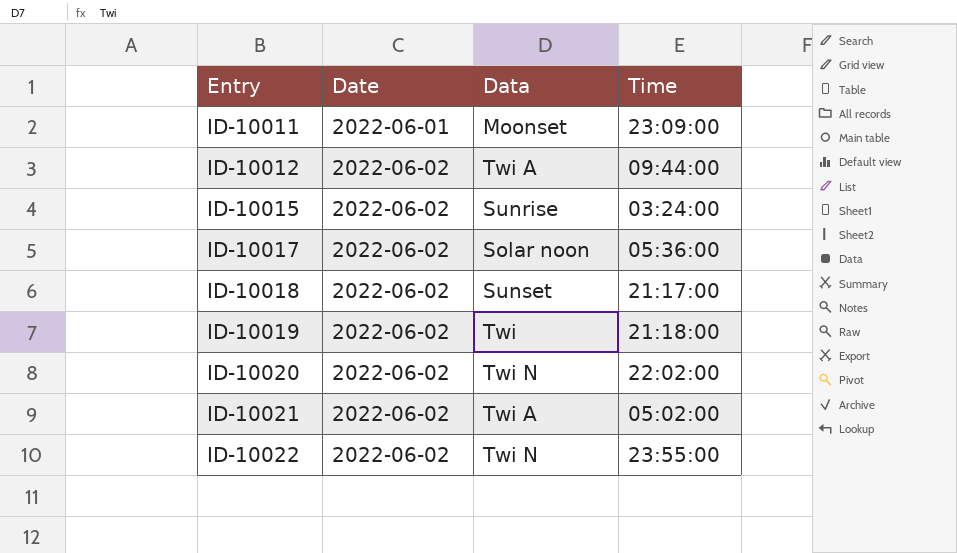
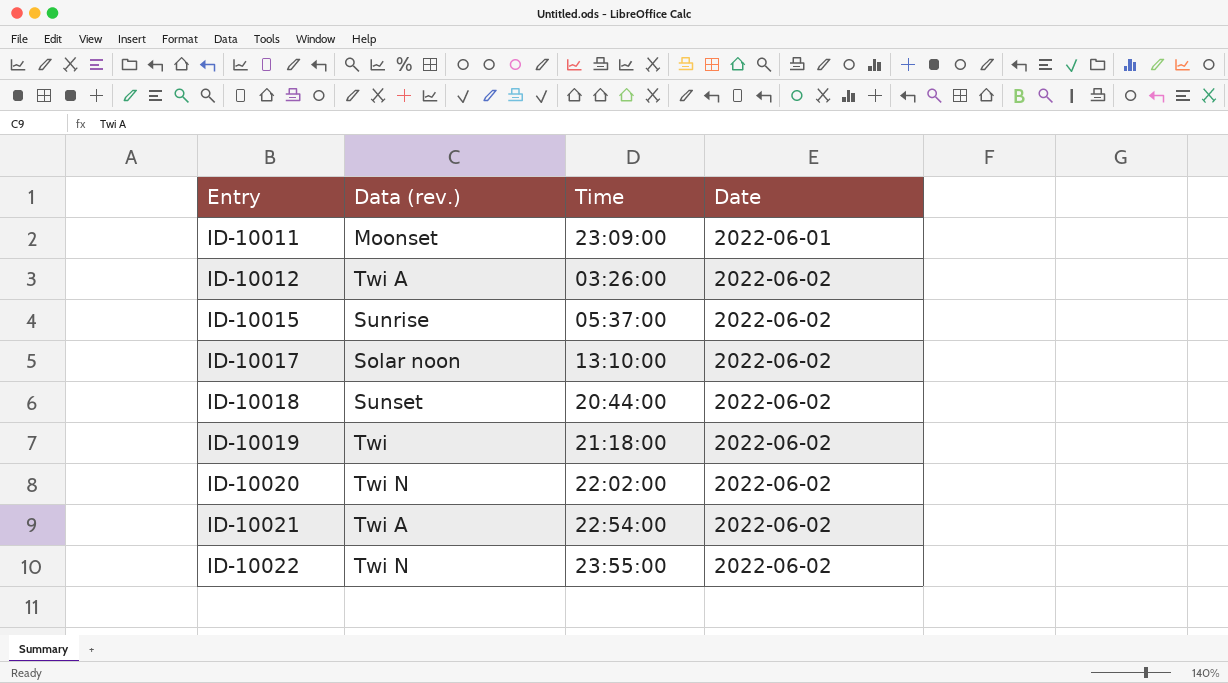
column name: Data -> Data (rev.)
column Date | position: 2 -> 4
ID-10012 | Time: 09:44:00 -> 03:26:00
ID-10015 | Time: 03:24:00 -> 05:37:00
ID-10017 | Time: 05:36:00 -> 13:10:00
ID-10018 | Time: 21:17:00 -> 20:44:00
ID-10021 | Time: 05:02:00 -> 22:54:00

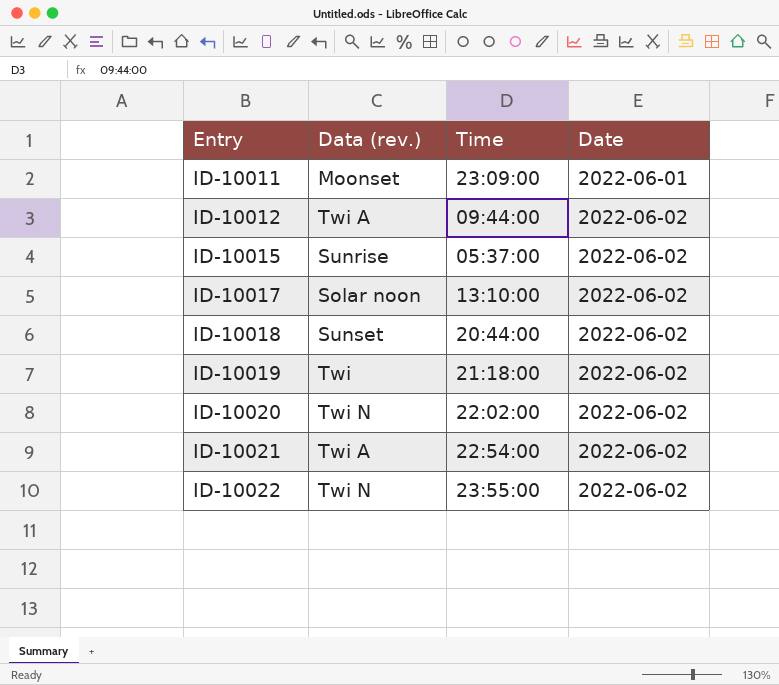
ID-10012 | Time: 03:26:00 -> 09:44:00

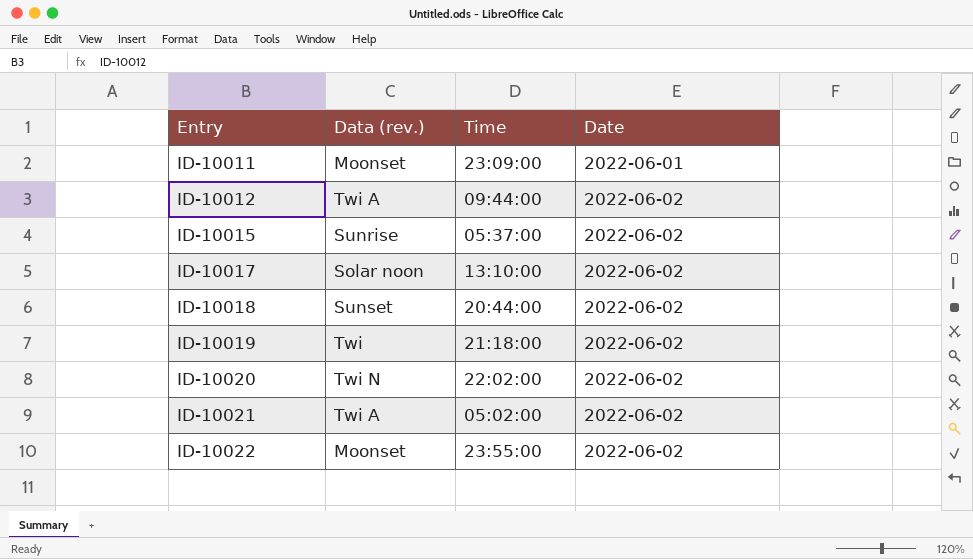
ID-10021 | Time: 22:54:00 -> 05:02:00
ID-10022 | Data (rev.): Twi N -> Moonset

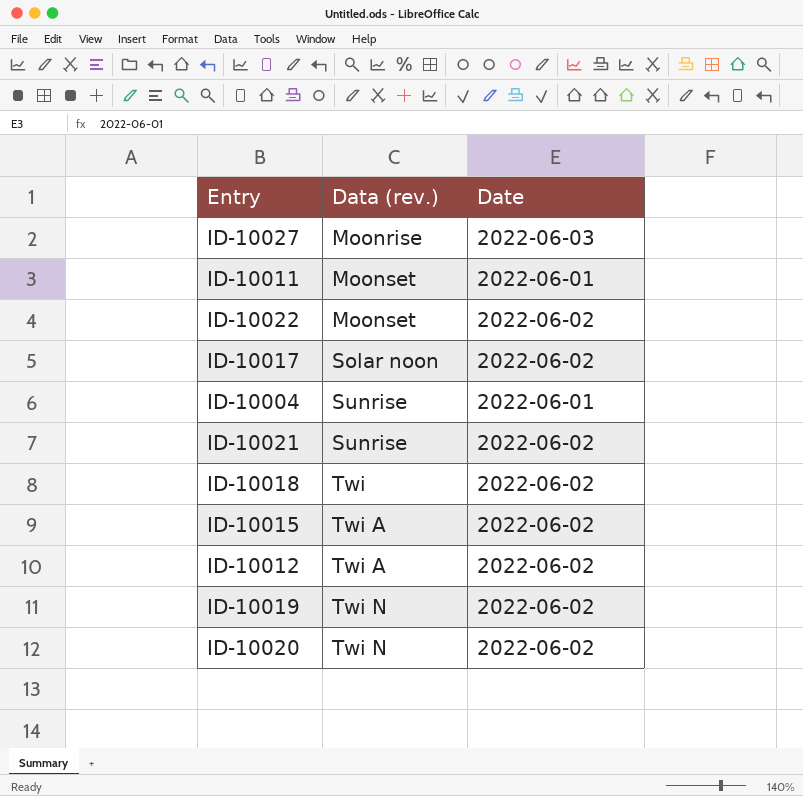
row order: Entry ascending -> Data (rev.) ascending
column Time | position: 3 -> none
row ID-10027: none -> Moonrise | 2022-06-03
row ID-10004: none -> Sunrise | 2022-06-01
ID-10021 | Data (rev.): Twi A -> Sunrise
ID-10018 | Data (rev.): Sunset -> Twi
ID-10015 | Data (rev.): Sunrise -> Twi A
ID-10019 | Data (rev.): Twi -> Twi N

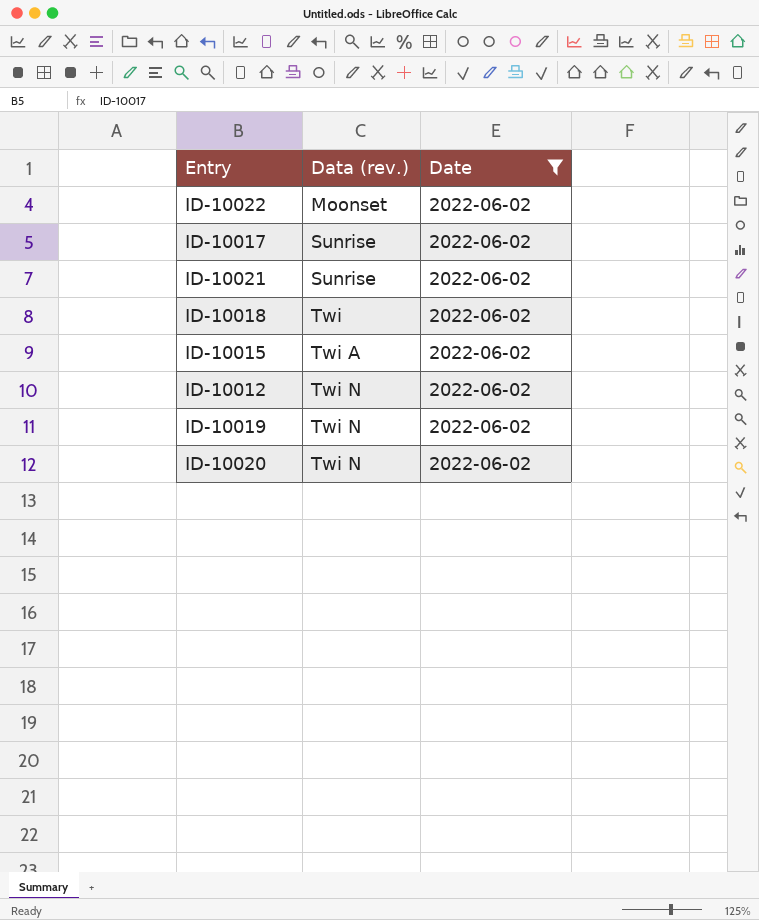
filter: none -> Date = 2022-06-02
ID-10017 | Data (rev.): Solar noon -> Sunrise
ID-10012 | Data (rev.): Twi A -> Twi N

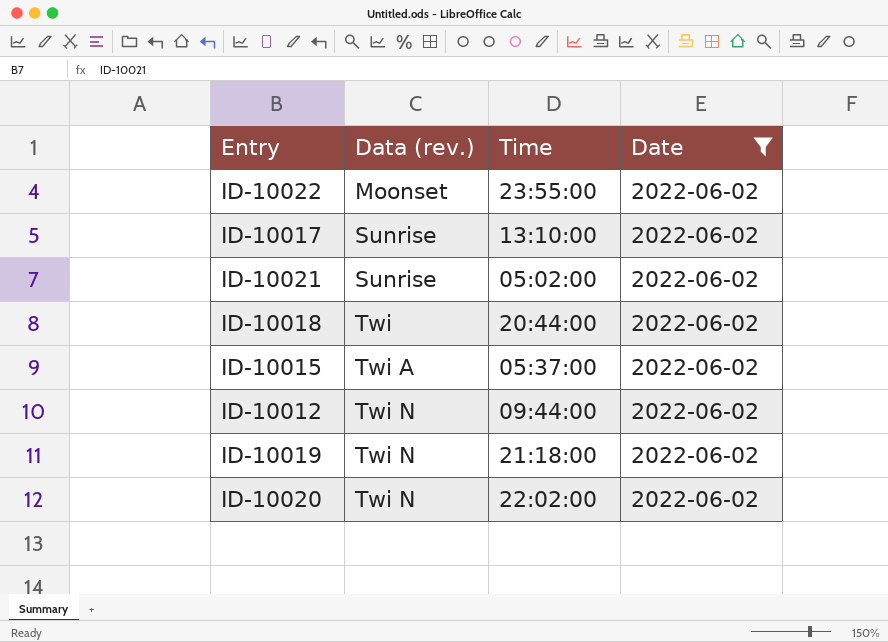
column Time | position: none -> 3

